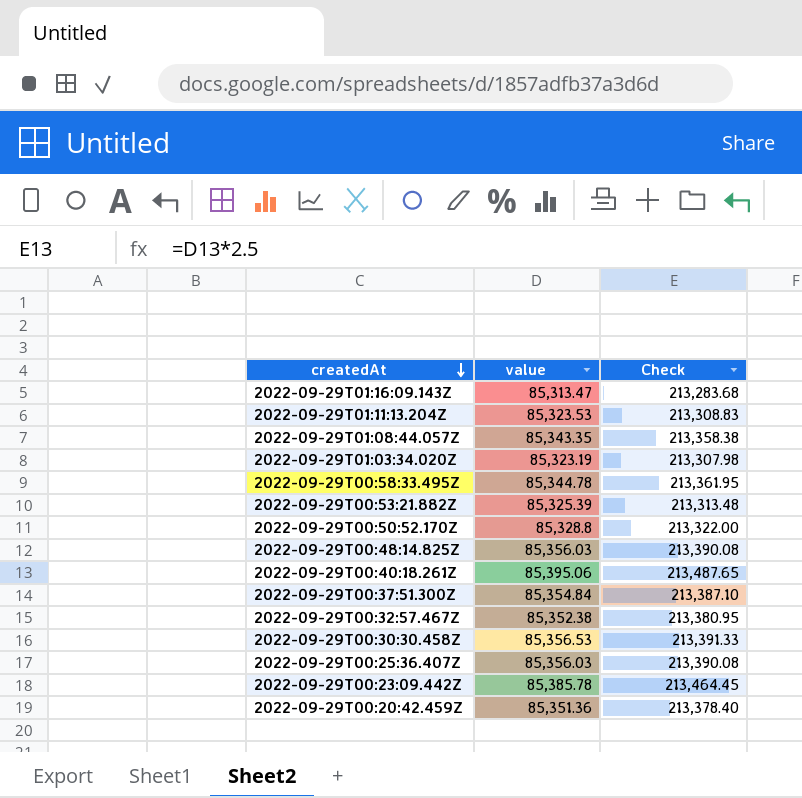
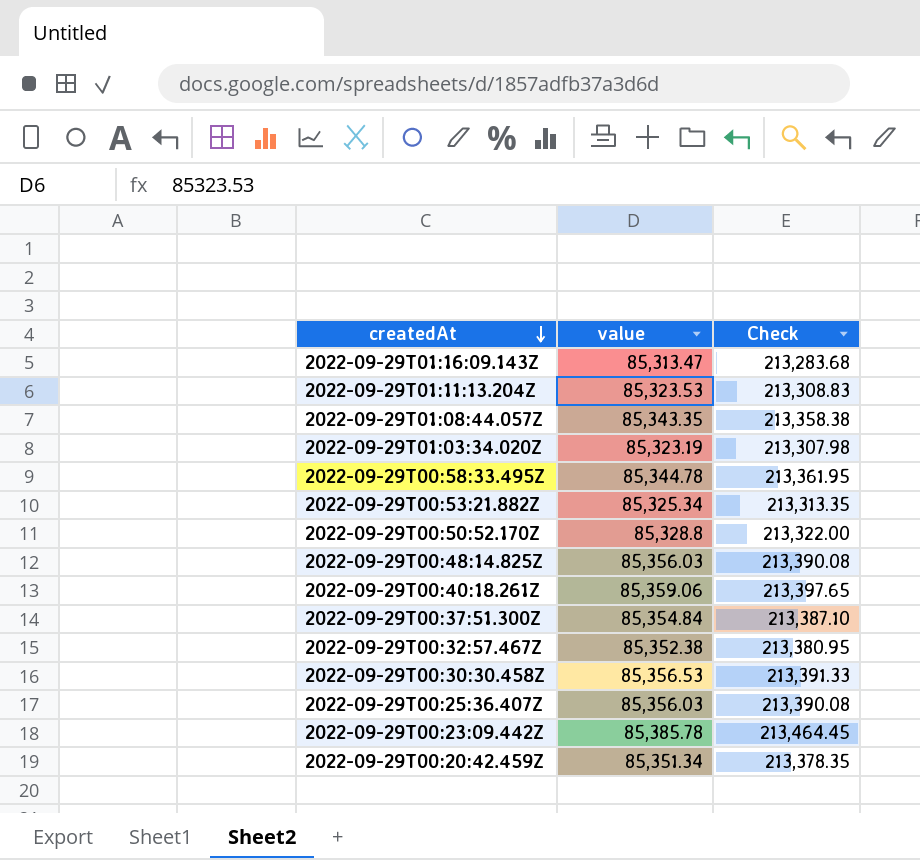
2022-09-29T00:53:21.882Z | value: 85,325.39 -> 85,325.34
2022-09-29T00:53:21.882Z | Check: 213,313.48 -> 213,313.35
2022-09-29T00:40:18.261Z | value: 85,395.06 -> 85,359.06
2022-09-29T00:40:18.261Z | Check: 213,487.65 -> 213,397.65
2022-09-29T00:20:42.459Z | value: 85,351.36 -> 85,351.34
2022-09-29T00:20:42.459Z | Check: 213,378.40 -> 213,378.35

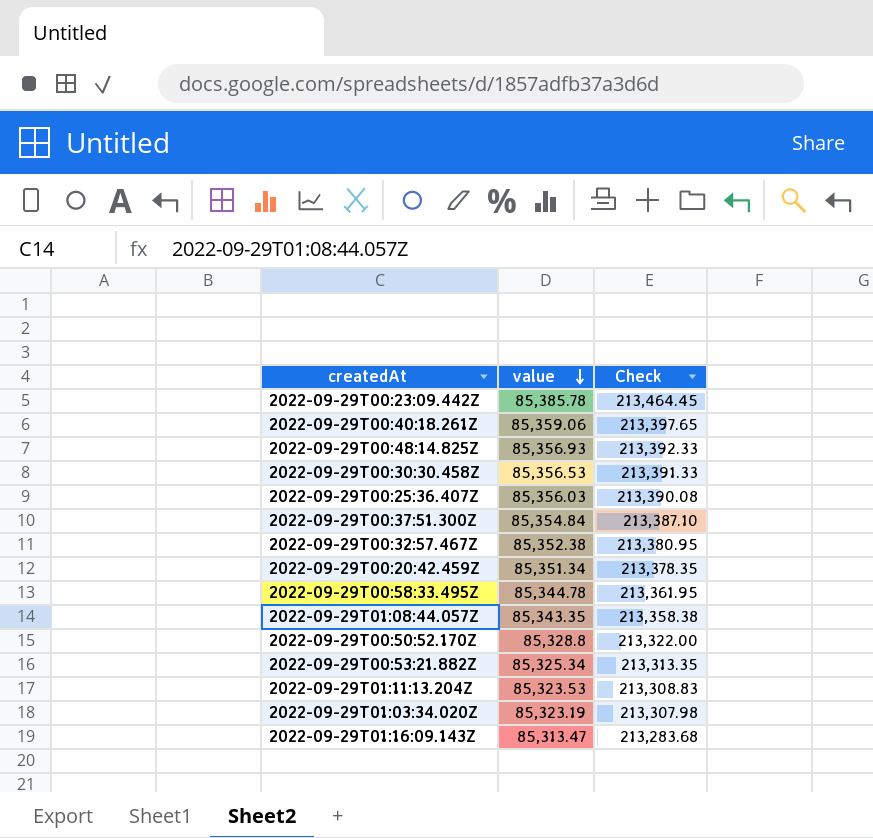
row order: createdAt descending -> value descending
2022-09-29T00:48:14.825Z | value: 85,356.03 -> 85,356.93
2022-09-29T00:48:14.825Z | Check: 213,390.08 -> 213,392.33

